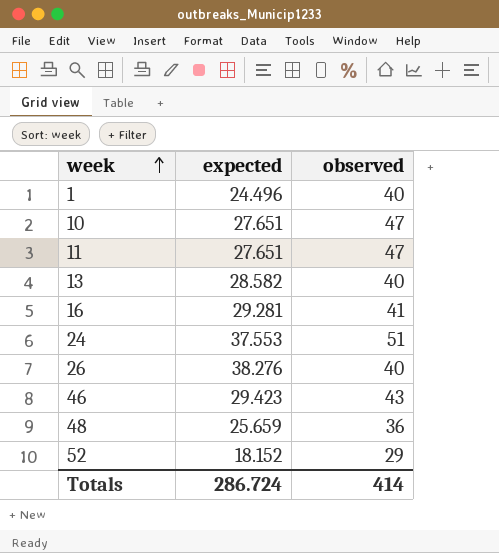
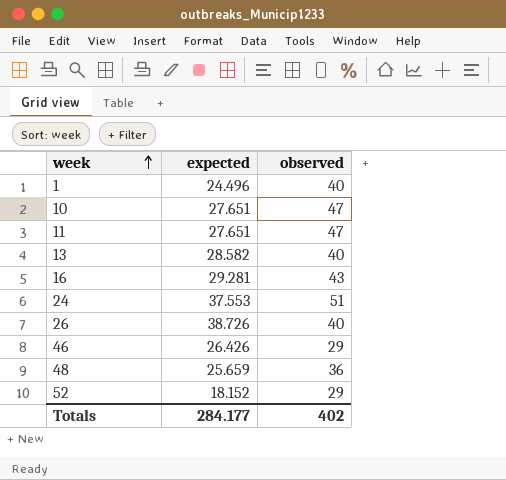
16 | observed: 41 -> 43
26 | expected: 38.276 -> 38.726
46 | expected: 29.423 -> 26.426
46 | observed: 43 -> 29
Totals | expected: 286.724 -> 284.177
Totals | observed: 414 -> 402

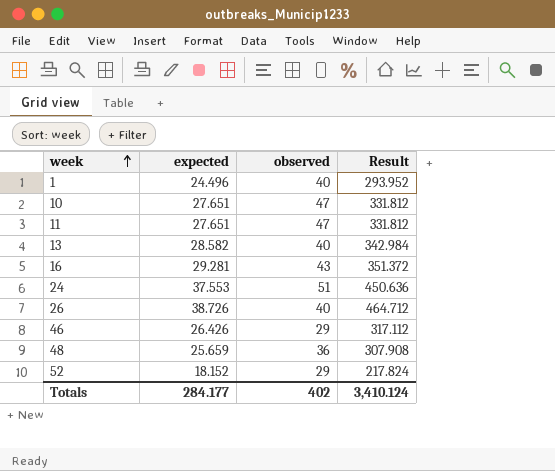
column Result | formula: none -> [expected] * 12

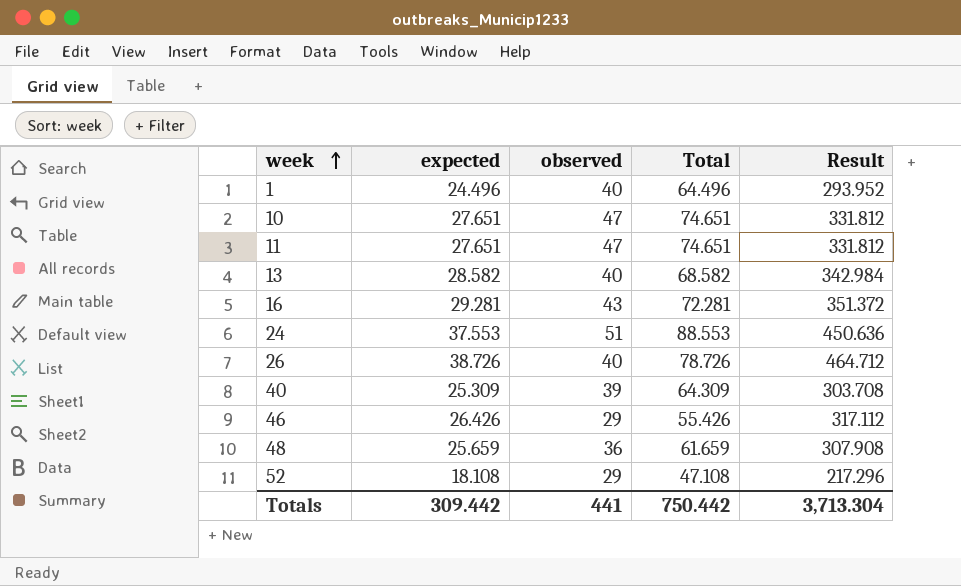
column Total | formula: none -> [expected] + [observed]
row 40: none -> 25.309 | 39 | 64.309 | 303.708
52 | expected: 18.152 -> 18.108
52 | Result: 217.824 -> 217.296
Totals | expected: 284.177 -> 309.442
Totals | observed: 402 -> 441
Totals | Result: 3,410.124 -> 3,713.304

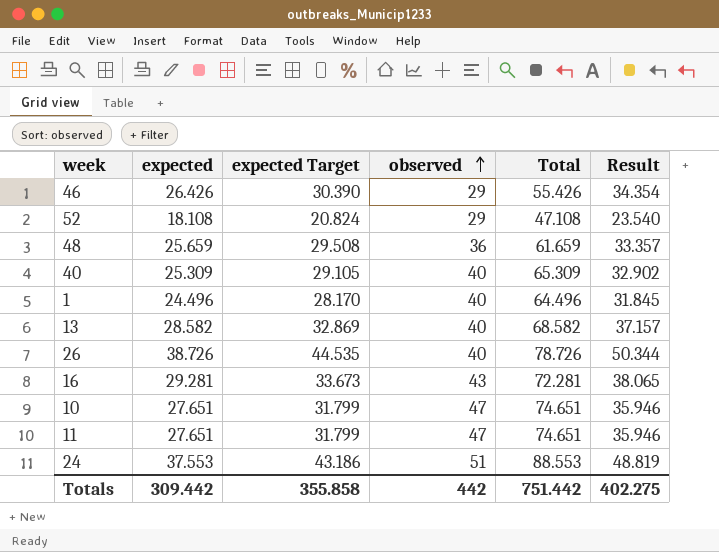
row order: week ascending -> observed ascending
column expected Target | formula: none -> [expected] * 1.15
column Result | formula: [expected] * 12 -> [expected] * 1.3
40 | observed: 39 -> 40
40 | Total: 64.309 -> 65.309
Totals | observed: 441 -> 442
Totals | Total: 750.442 -> 751.442
Totals | Result: 3,713.304 -> 402.275

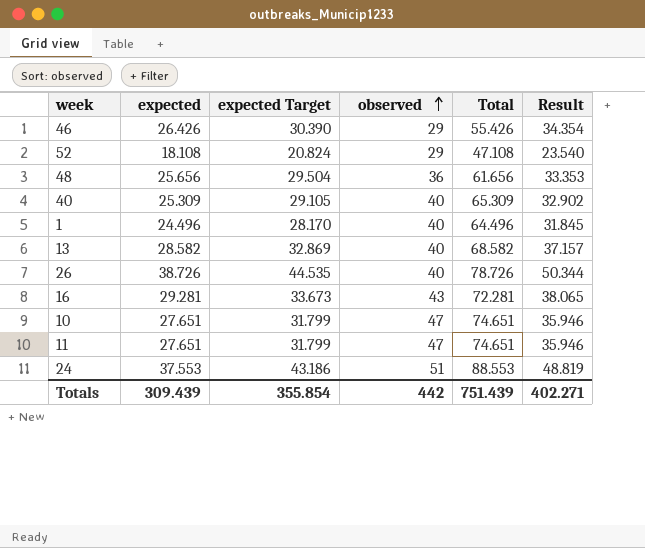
48 | expected: 25.659 -> 25.656
48 | expected Target: 29.508 -> 29.504
48 | Total: 61.659 -> 61.656
48 | Result: 33.357 -> 33.353
Totals | expected: 309.442 -> 309.439
Totals | expected Target: 355.858 -> 355.854
Totals | Total: 751.442 -> 751.439
Totals | Result: 402.275 -> 402.271

